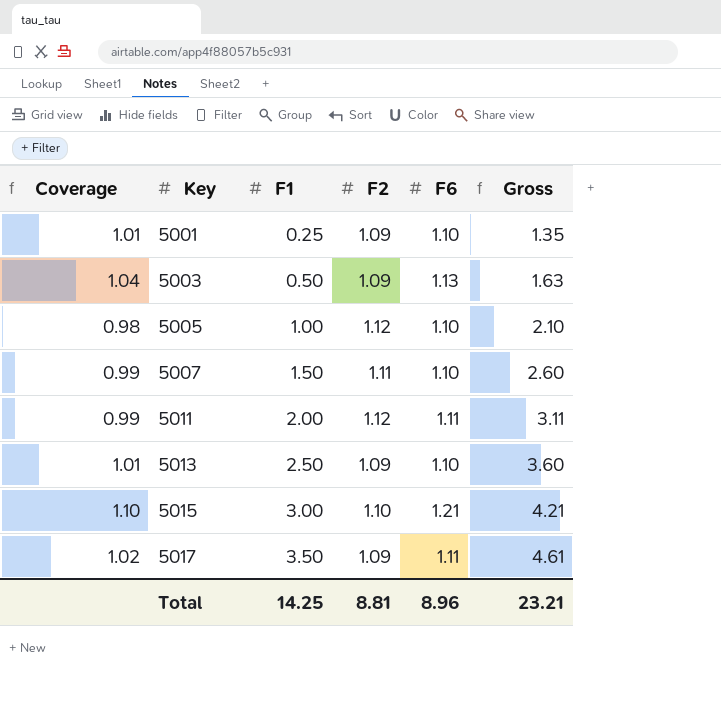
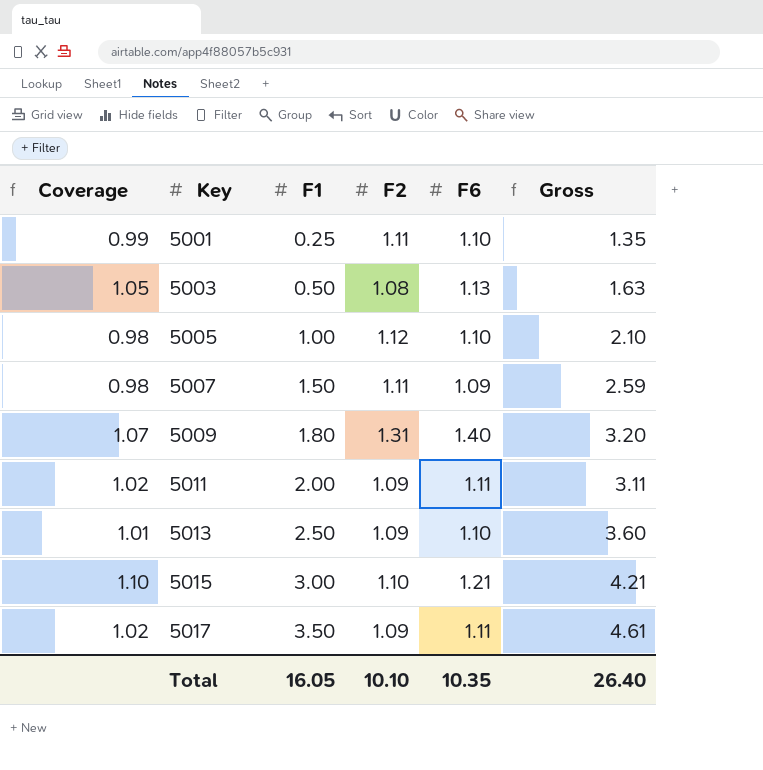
5001 | Coverage: 1.01 -> 0.99
5001 | F2: 1.09 -> 1.11
5003 | Coverage: 1.04 -> 1.05
5003 | F2: 1.09 -> 1.08
5007 | Coverage: 0.99 -> 0.98
5007 | F6: 1.10 -> 1.09
5007 | Gross: 2.60 -> 2.59
row 5009: none -> 1.07 | 1.80 | 1.31 | 1.40 | 3.20
5011 | Coverage: 0.99 -> 1.02
5011 | F2: 1.12 -> 1.09
Total | F1: 14.25 -> 16.05
Total | F2: 8.81 -> 10.10
Total | F6: 8.96 -> 10.35
Total | Gross: 23.21 -> 26.40

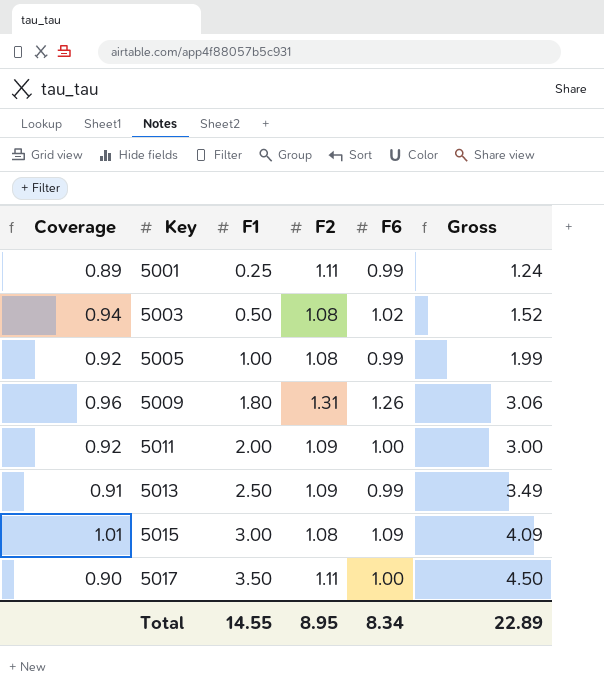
row 5007: 0.98 | 1.50 | 1.11 | 1.09 | 2.59 -> none
5001 | Coverage: 0.99 -> 0.89
5001 | F6: 1.10 -> 0.99
5001 | Gross: 1.35 -> 1.24
5003 | Coverage: 1.05 -> 0.94
5003 | F6: 1.13 -> 1.02
5003 | Gross: 1.63 -> 1.52
5005 | Coverage: 0.98 -> 0.92
5005 | F2: 1.12 -> 1.08
5005 | F6: 1.10 -> 0.99
5005 | Gross: 2.10 -> 1.99
5009 | Coverage: 1.07 -> 0.96
5009 | F6: 1.40 -> 1.26
5009 | Gross: 3.20 -> 3.06
5011 | Coverage: 1.02 -> 0.92
5011 | F6: 1.11 -> 1.00
5011 | Gross: 3.11 -> 3.00
5013 | Coverage: 1.01 -> 0.91
5013 | F6: 1.10 -> 0.99
5013 | Gross: 3.60 -> 3.49
5015 | Coverage: 1.10 -> 1.01
5015 | F2: 1.10 -> 1.08
5015 | F6: 1.21 -> 1.09
5015 | Gross: 4.21 -> 4.09
5017 | Coverage: 1.02 -> 0.90
5017 | F2: 1.09 -> 1.11
5017 | F6: 1.11 -> 1.00
5017 | Gross: 4.61 -> 4.50
Total | F1: 16.05 -> 14.55
Total | F2: 10.10 -> 8.95
Total | F6: 10.35 -> 8.34
Total | Gross: 26.40 -> 22.89

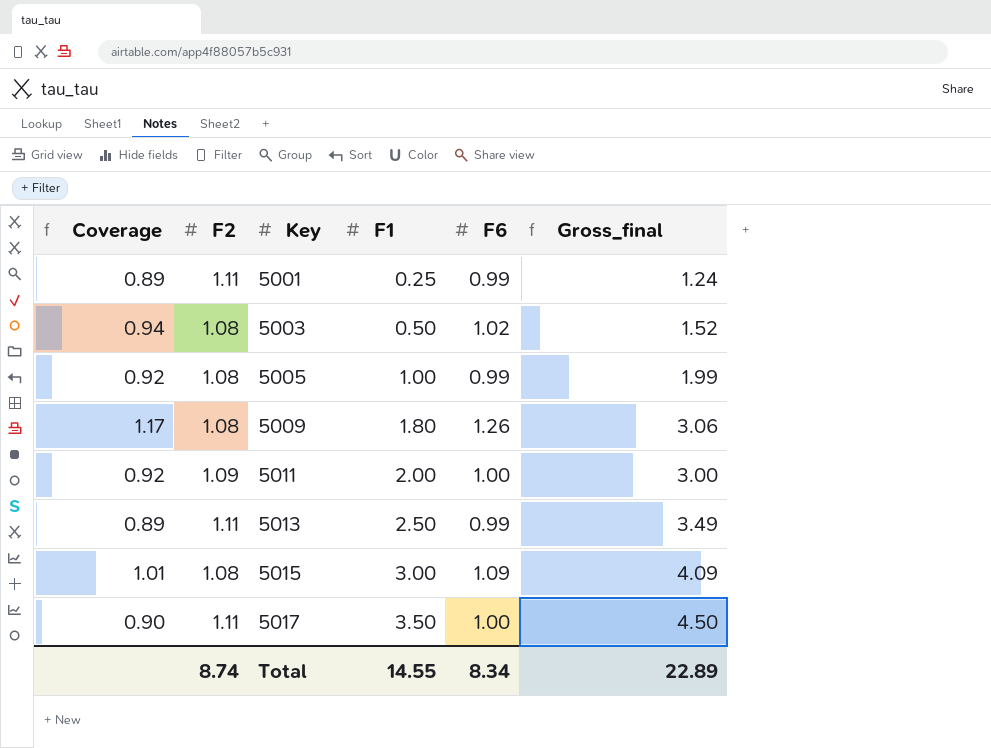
column F2 | position: 4 -> 2
column name: Gross -> Gross_final
5009 | Coverage: 0.96 -> 1.17
5009 | F2: 1.31 -> 1.08
5013 | Coverage: 0.91 -> 0.89
5013 | F2: 1.09 -> 1.11
Total | F2: 8.95 -> 8.74

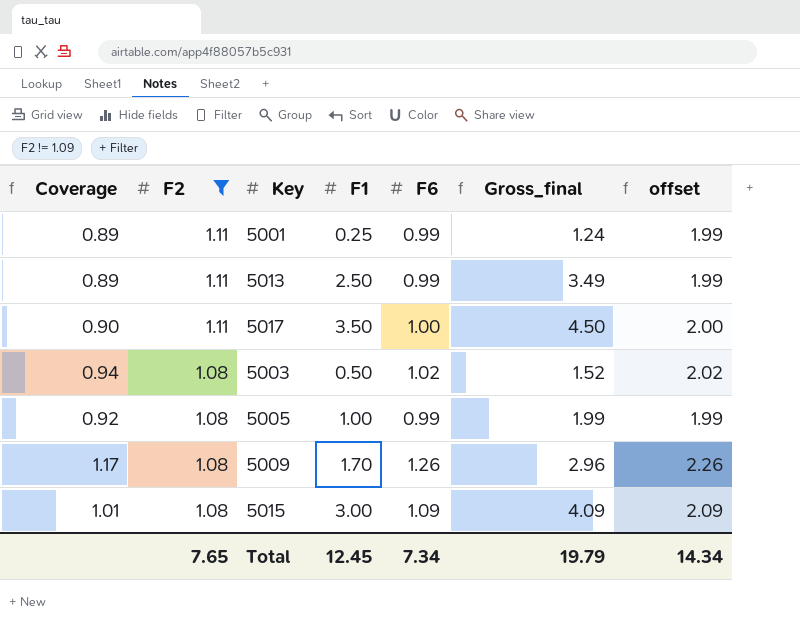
filter: none -> F2 != 1.09
row order: Key ascending -> F2 descending
column offset | formula: none -> [F6] + 1
5009 | F1: 1.80 -> 1.70
5009 | Gross_final: 3.06 -> 2.96
Total | F2: 8.74 -> 7.65
Total | F1: 14.55 -> 12.45
Total | F6: 8.34 -> 7.34
Total | Gross_final: 22.89 -> 19.79

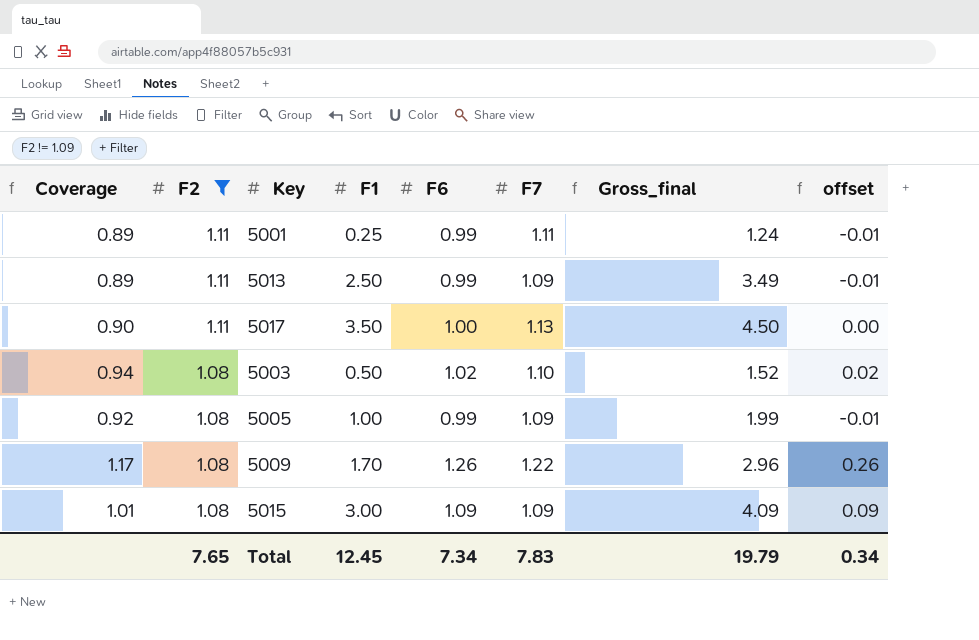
column F7 | position: none -> 6
column offset | formula: [F6] + 1 -> [F6] - 1
Total | offset: 14.34 -> 0.34

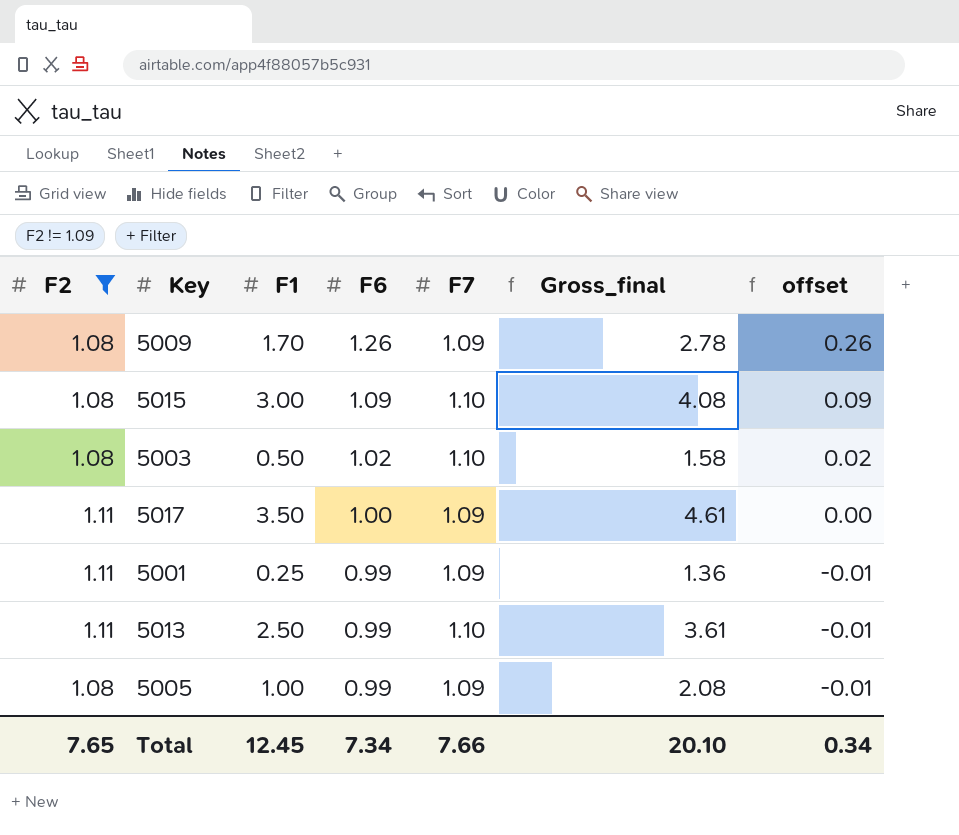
row order: F2 descending -> F6 descending
column Coverage | formula: [F6] / [F2] -> none
column Gross_final | formula: [F1] + [F6] -> [F2] + [F1]
5009 | F7: 1.22 -> 1.09
5015 | F7: 1.09 -> 1.10
5017 | F7: 1.13 -> 1.09
5001 | F7: 1.11 -> 1.09
5013 | F7: 1.09 -> 1.10
Total | F7: 7.83 -> 7.66
Total | Gross_final: 19.79 -> 20.10

